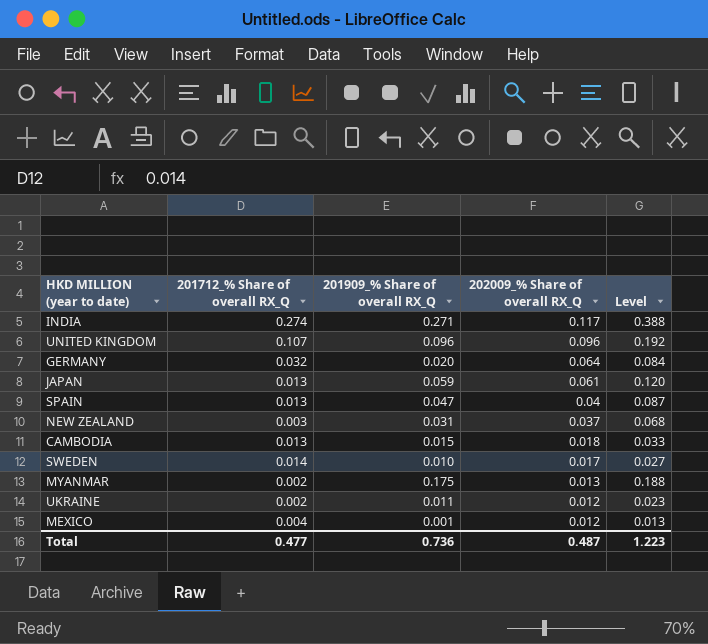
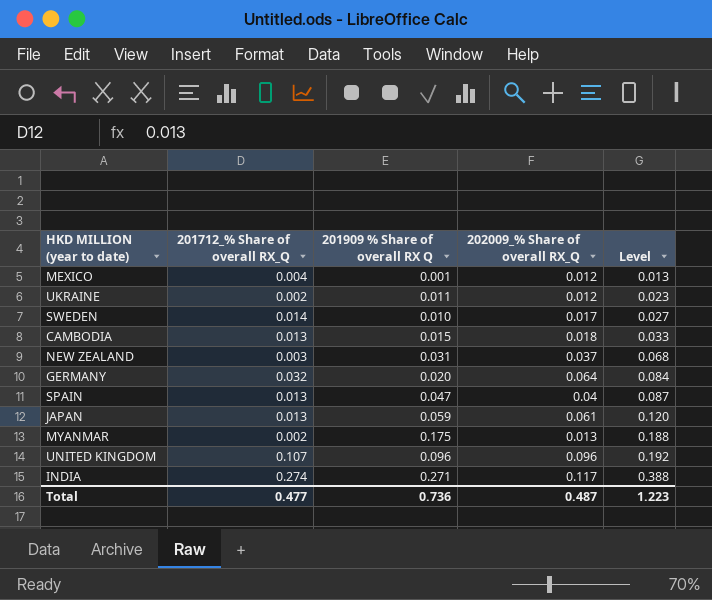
row order: 202009_% Share of overall RX_Q descending -> Level ascending
column name: 201909_% Share of overall RX_Q -> 201909 % Share of overall RX Q

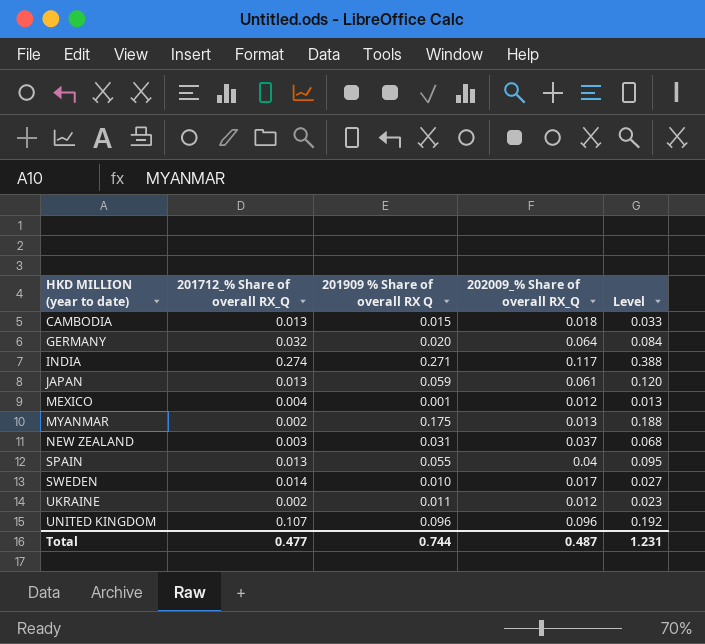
row order: Level ascending -> HKD MILLION (year to date) ascending
SPAIN | 201909 % Share of overall RX Q: 0.047 -> 0.055
SPAIN | Level: 0.087 -> 0.095
Total | 201909 % Share of overall RX Q: 0.736 -> 0.744
Total | Level: 1.223 -> 1.231

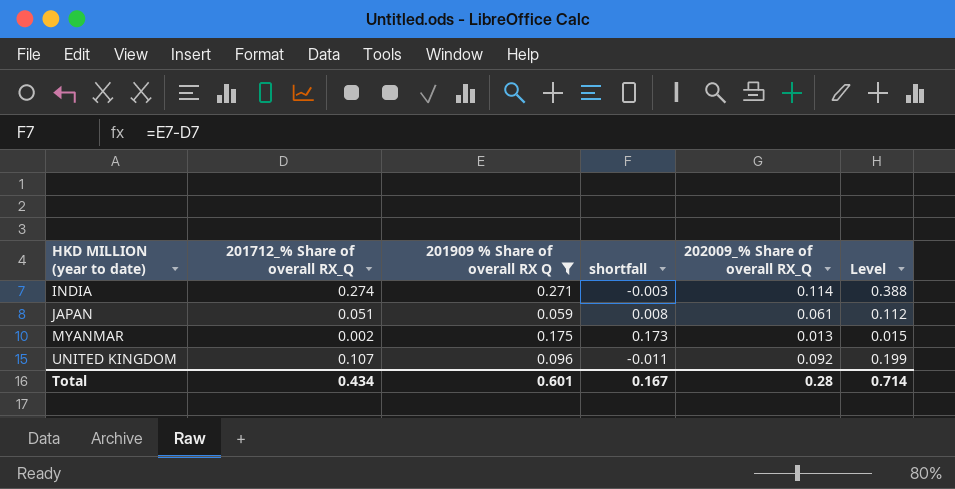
filter: none -> 201909 % Share of overall RX Q >= 0.059
column shortfall | formula: none -> [201909 % Share of overall RX Q] - [201712_% Share of overall RX_Q]
column Level | formula: [201909 % Share of overall RX Q] + [202009_% Share of overall RX_Q] -> [201712_% Share of overall RX_Q] + [202009_% Share of overall RX_Q]
INDIA | 202009_% Share of overall RX_Q: 0.117 -> 0.114
JAPAN | 201712_% Share of overall RX_Q: 0.013 -> 0.051
UNITED KINGDOM | 202009_% Share of overall RX_Q: 0.096 -> 0.092
Total | 201712_% Share of overall RX_Q: 0.477 -> 0.434
Total | 201909 % Share of overall RX Q: 0.744 -> 0.601
Total | 202009_% Share of overall RX_Q: 0.487 -> 0.28
Total | Level: 1.231 -> 0.714

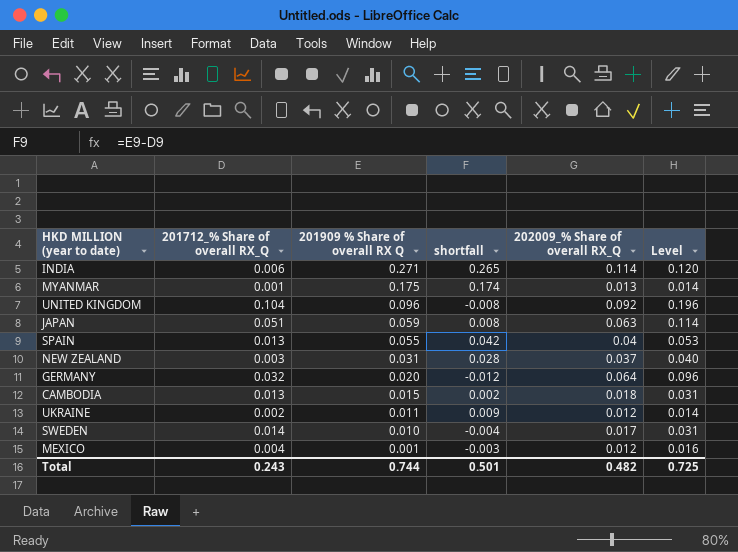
filter: 201909 % Share of overall RX Q >= 0.059 -> none
row order: HKD MILLION (year to date) ascending -> 201909 % Share of overall RX Q descending
INDIA | 201712_% Share of overall RX_Q: 0.274 -> 0.006
INDIA | shortfall: -0.003 -> 0.265
INDIA | Level: 0.388 -> 0.120
MYANMAR | 201712_% Share of overall RX_Q: 0.002 -> 0.001
MYANMAR | shortfall: 0.173 -> 0.174
MYANMAR | Level: 0.015 -> 0.014
UNITED KINGDOM | 201712_% Share of overall RX_Q: 0.107 -> 0.104
UNITED KINGDOM | shortfall: -0.011 -> -0.008
UNITED KINGDOM | Level: 0.199 -> 0.196
JAPAN | 202009_% Share of overall RX_Q: 0.061 -> 0.063
JAPAN | Level: 0.112 -> 0.114
Total | 201712_% Share of overall RX_Q: 0.434 -> 0.243
Total | 201909 % Share of overall RX Q: 0.601 -> 0.744
Total | shortfall: 0.167 -> 0.501
Total | 202009_% Share of overall RX_Q: 0.28 -> 0.482
Total | Level: 0.714 -> 0.725

